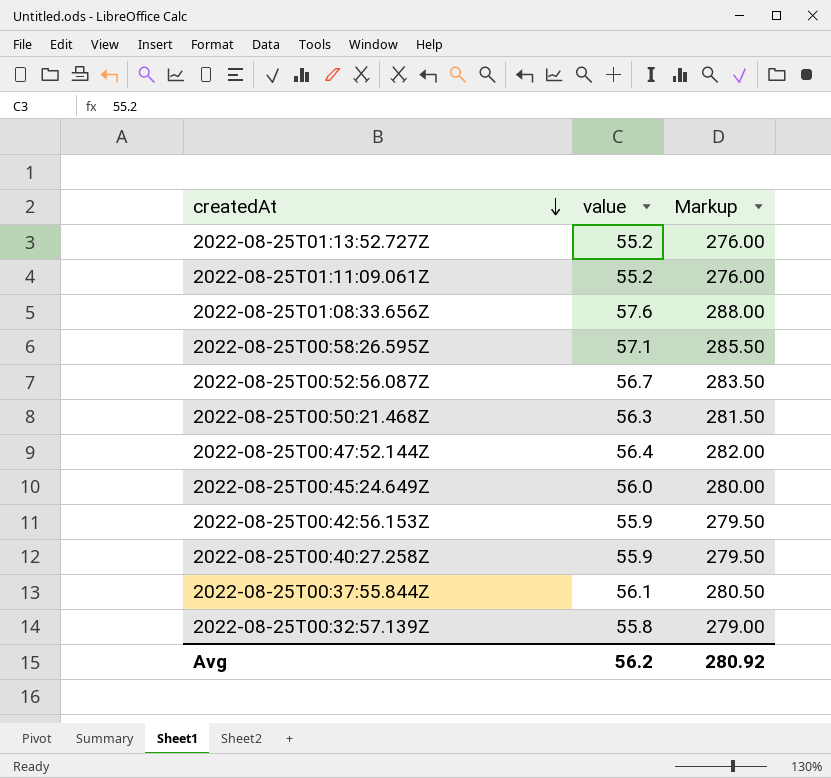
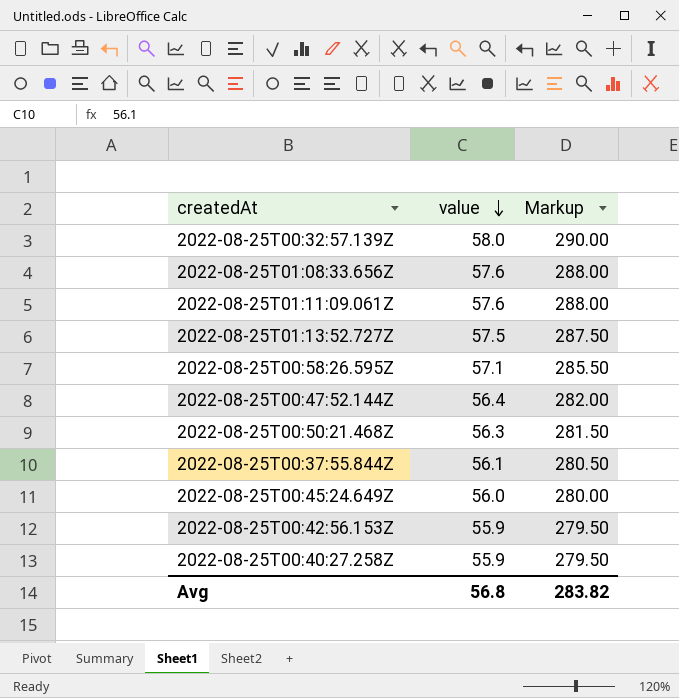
row order: createdAt descending -> value descending
row 2022-08-25T00:52:56.087Z: 56.7 | 283.50 -> none
2022-08-25T00:32:57.139Z | value: 55.8 -> 58.0
2022-08-25T00:32:57.139Z | Markup: 279.00 -> 290.00
2022-08-25T01:11:09.061Z | value: 55.2 -> 57.6
2022-08-25T01:11:09.061Z | Markup: 276.00 -> 288.00
2022-08-25T01:13:52.727Z | value: 55.2 -> 57.5
2022-08-25T01:13:52.727Z | Markup: 276.00 -> 287.50
Avg | value: 56.2 -> 56.8
Avg | Markup: 280.92 -> 283.82

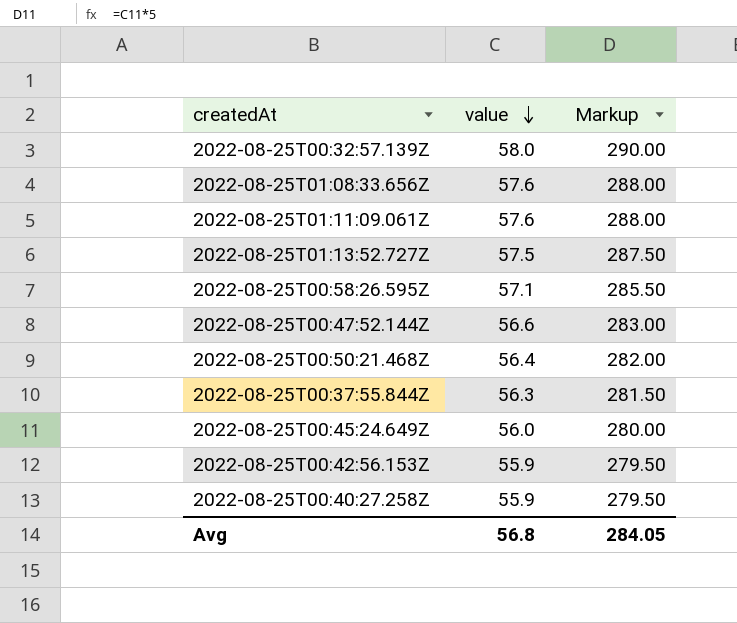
2022-08-25T00:47:52.144Z | value: 56.4 -> 56.6
2022-08-25T00:47:52.144Z | Markup: 282.00 -> 283.00
2022-08-25T00:50:21.468Z | value: 56.3 -> 56.4
2022-08-25T00:50:21.468Z | Markup: 281.50 -> 282.00
2022-08-25T00:37:55.844Z | value: 56.1 -> 56.3
2022-08-25T00:37:55.844Z | Markup: 280.50 -> 281.50
Avg | Markup: 283.82 -> 284.05

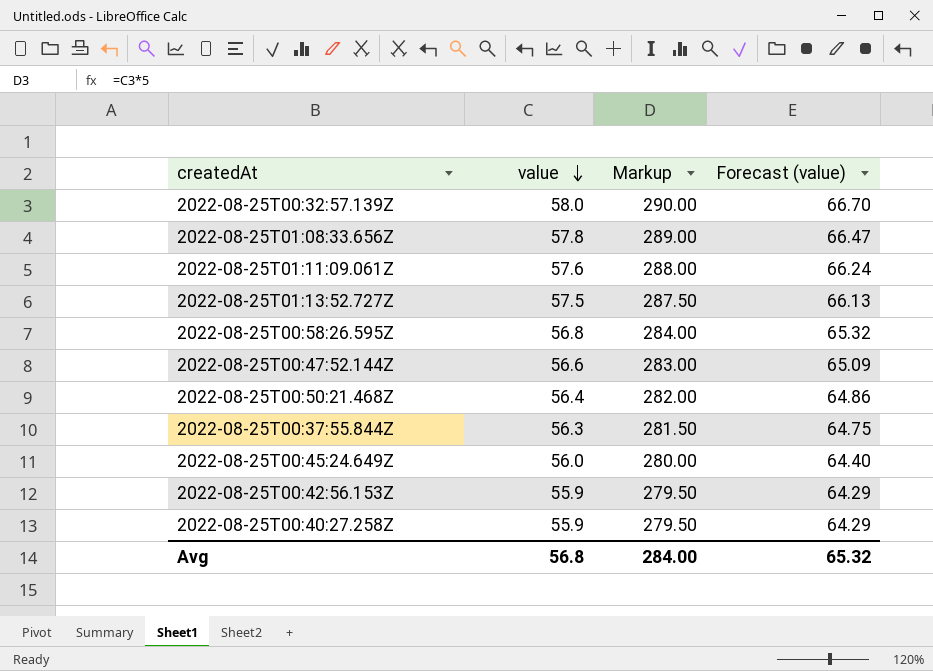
column Forecast (value) | formula: none -> [value] * 1.15
2022-08-25T01:08:33.656Z | value: 57.6 -> 57.8
2022-08-25T01:08:33.656Z | Markup: 288.00 -> 289.00
2022-08-25T00:58:26.595Z | value: 57.1 -> 56.8
2022-08-25T00:58:26.595Z | Markup: 285.50 -> 284.00
Avg | Markup: 284.05 -> 284.00

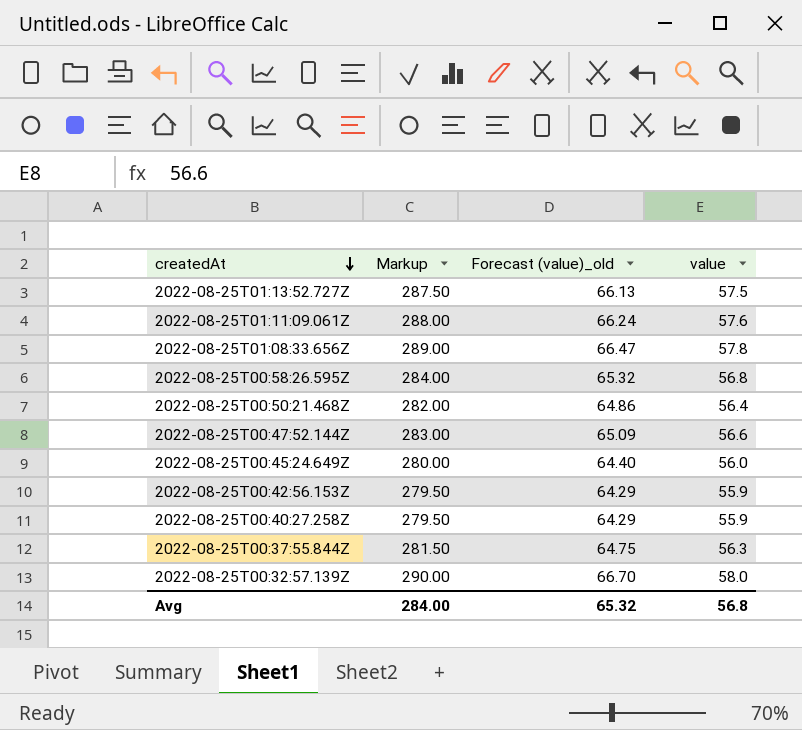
row order: value descending -> createdAt descending
column name: Forecast (value) -> Forecast (value)_old
column value | position: 2 -> 4

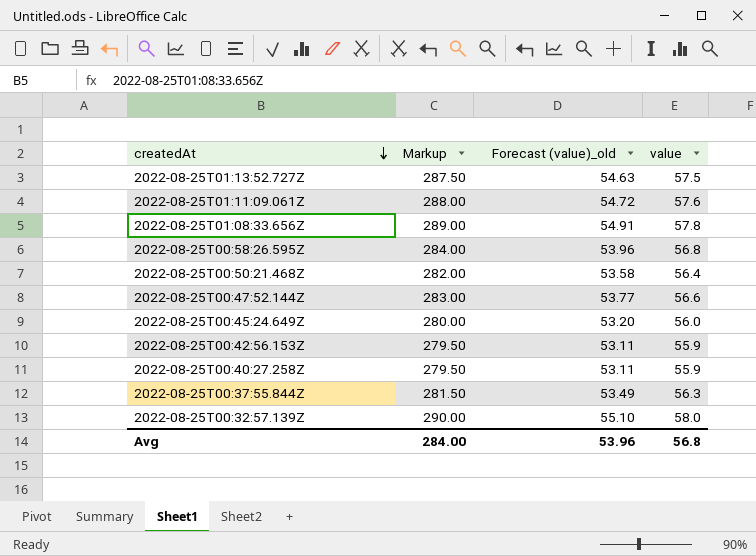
column Forecast (value)_old | formula: [value] * 1.15 -> [value] * 0.95
Avg | Forecast (value)_old: 65.32 -> 53.96

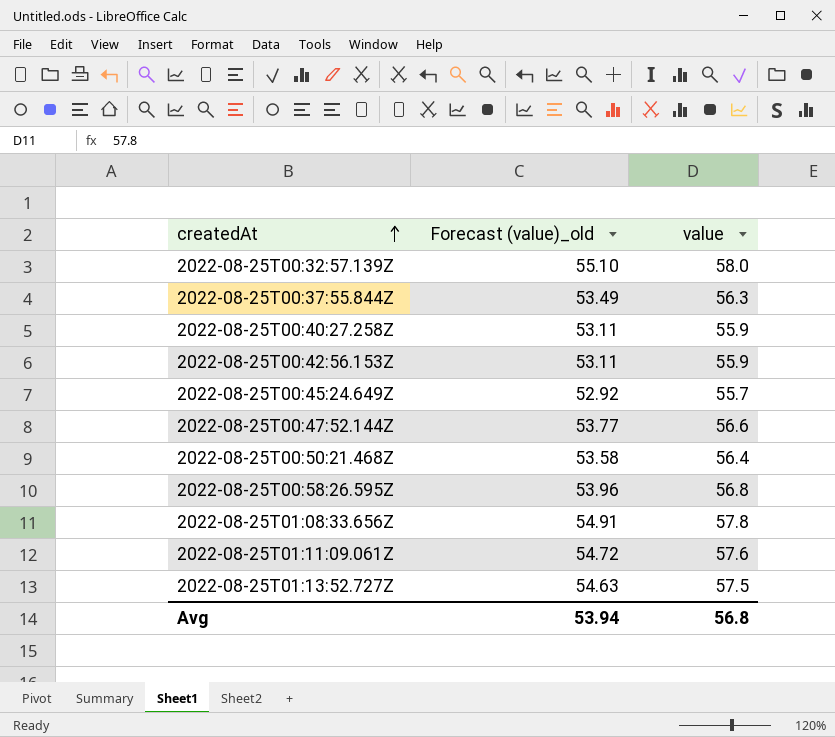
row order: createdAt descending -> createdAt ascending
column Markup | formula: [value] * 5 -> none
2022-08-25T00:45:24.649Z | Forecast (value)_old: 53.20 -> 52.92
2022-08-25T00:45:24.649Z | value: 56.0 -> 55.7
Avg | Forecast (value)_old: 53.96 -> 53.94

